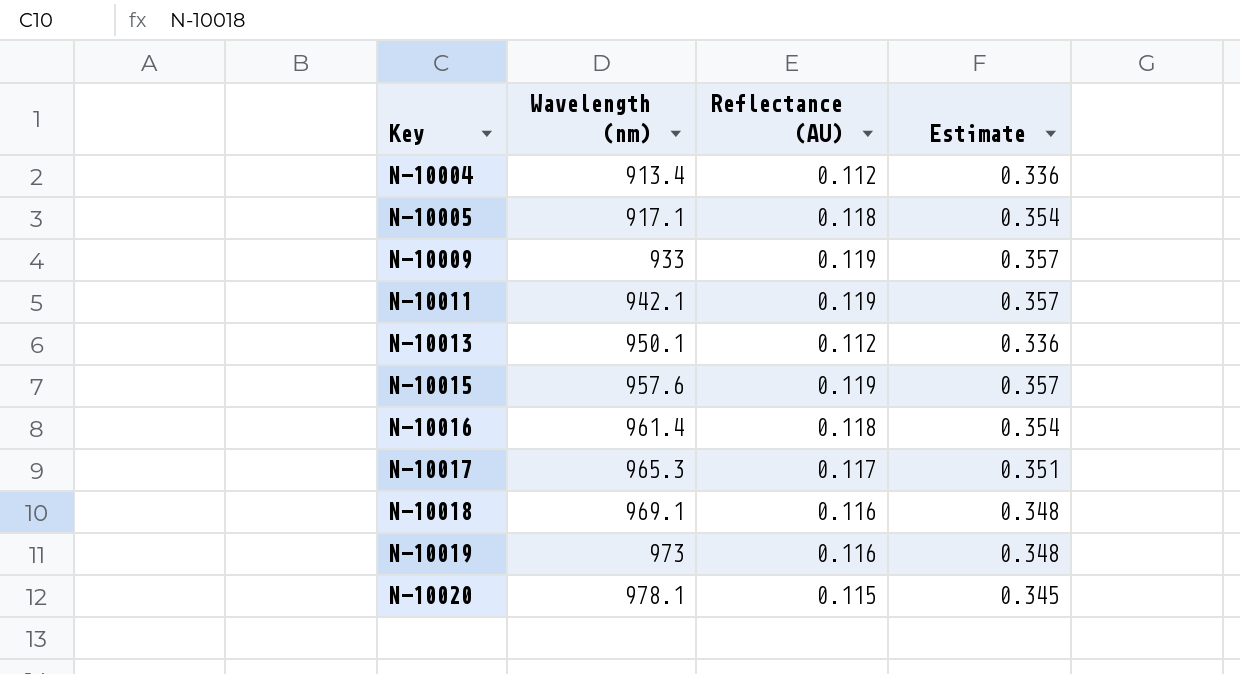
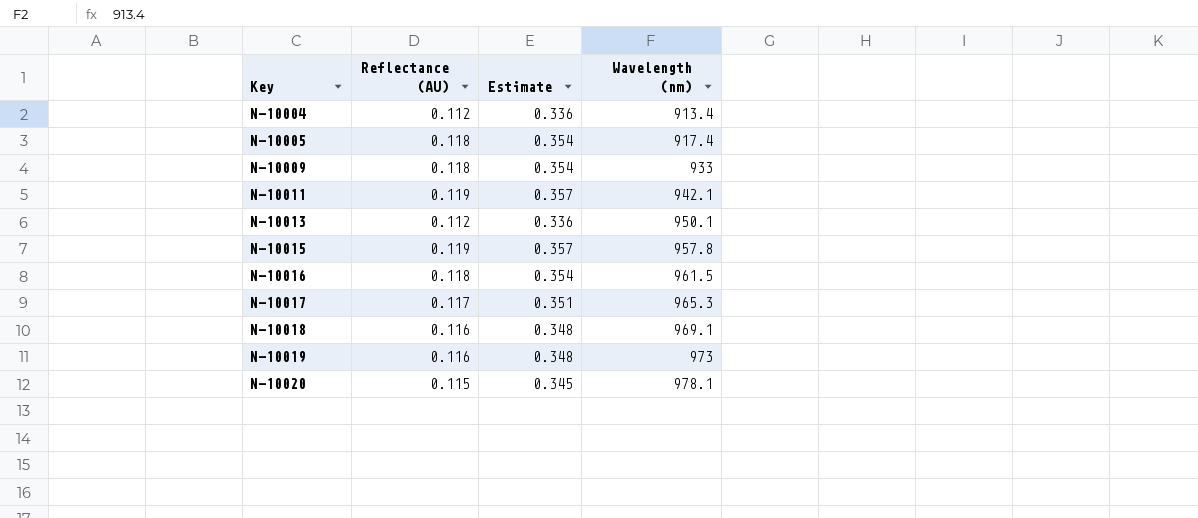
column Wavelength (nm) | position: 2 -> 4
N-10005 | Wavelength (nm): 917.1 -> 917.4
N-10009 | Reflectance (AU): 0.119 -> 0.118
N-10009 | Estimate: 0.357 -> 0.354
N-10015 | Wavelength (nm): 957.6 -> 957.8
N-10016 | Wavelength (nm): 961.4 -> 961.5

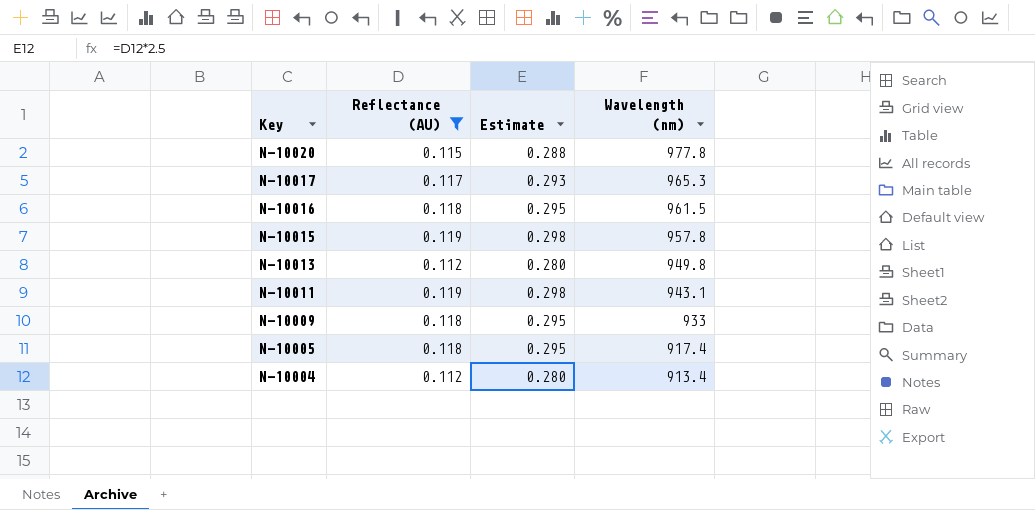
filter: none -> Reflectance (AU) != 0.116
row order: Key ascending -> Key descending
column Estimate | formula: [Reflectance (AU)] * 3 -> [Reflectance (AU)] * 2.5
N-10020 | Wavelength (nm): 978.1 -> 977.8
N-10013 | Wavelength (nm): 950.1 -> 949.8
N-10011 | Wavelength (nm): 942.1 -> 943.1

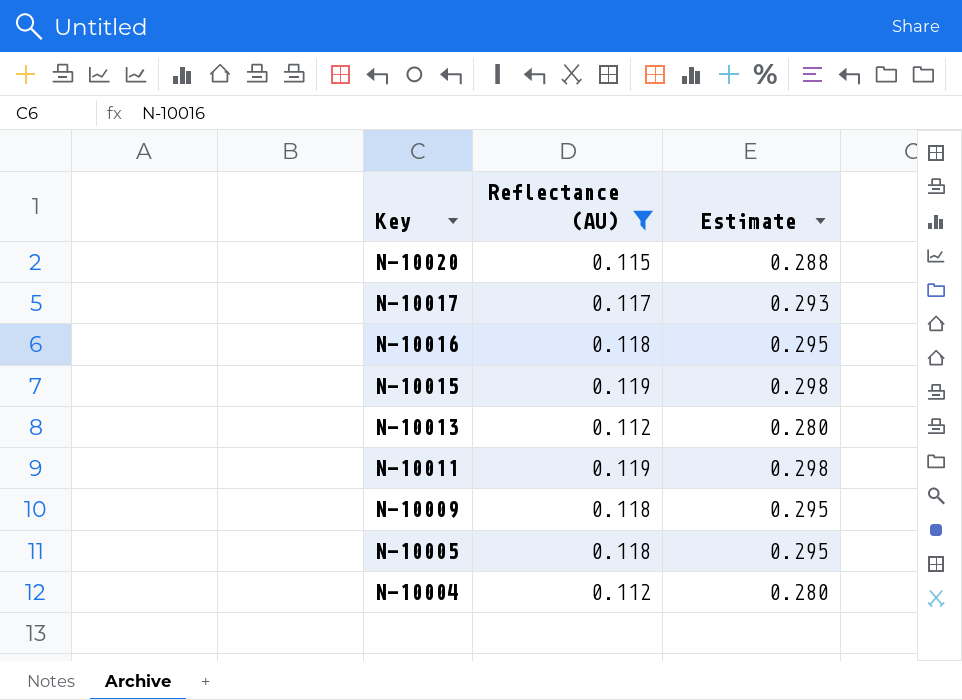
column Wavelength (nm) | position: 4 -> none

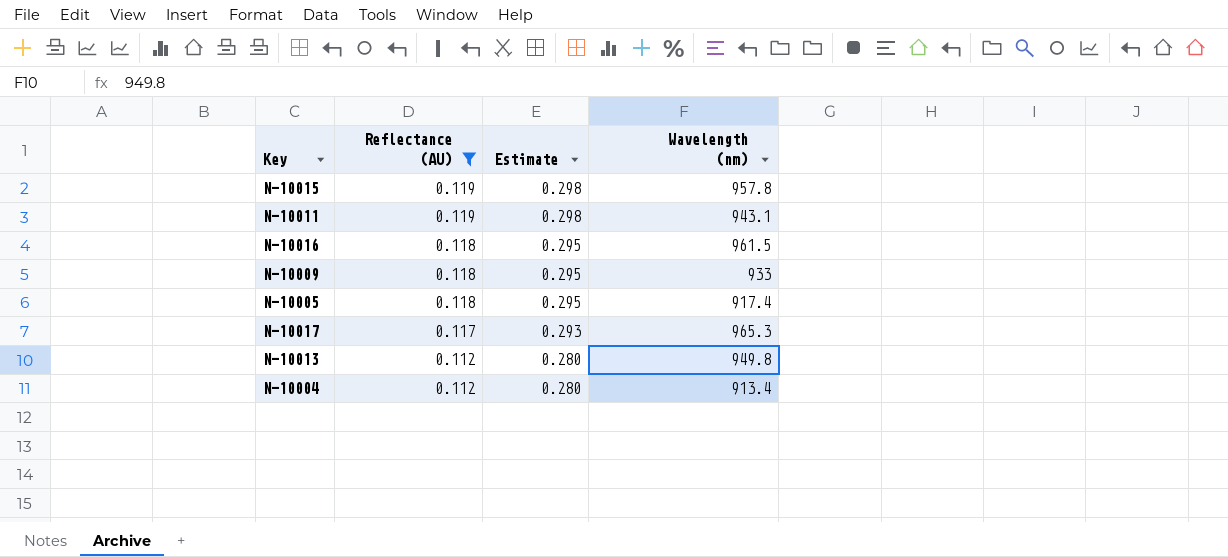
row order: Key descending -> Reflectance (AU) descending
column Wavelength (nm) | position: none -> 4
row N-10020: 0.115 | 0.288 -> none

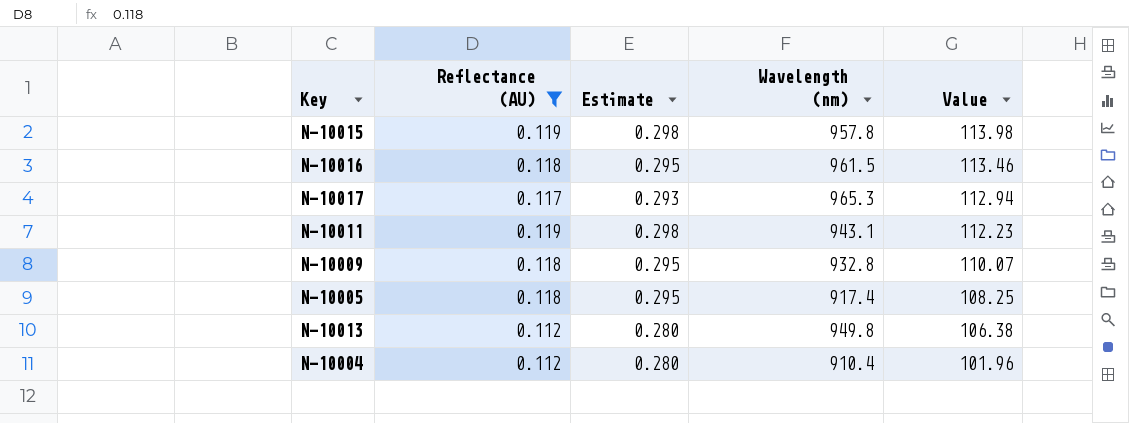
row order: Reflectance (AU) descending -> Value descending
column Value | formula: none -> [Reflectance (AU)] * [Wavelength (nm)]
N-10009 | Wavelength (nm): 933 -> 932.8
N-10004 | Wavelength (nm): 913.4 -> 910.4

